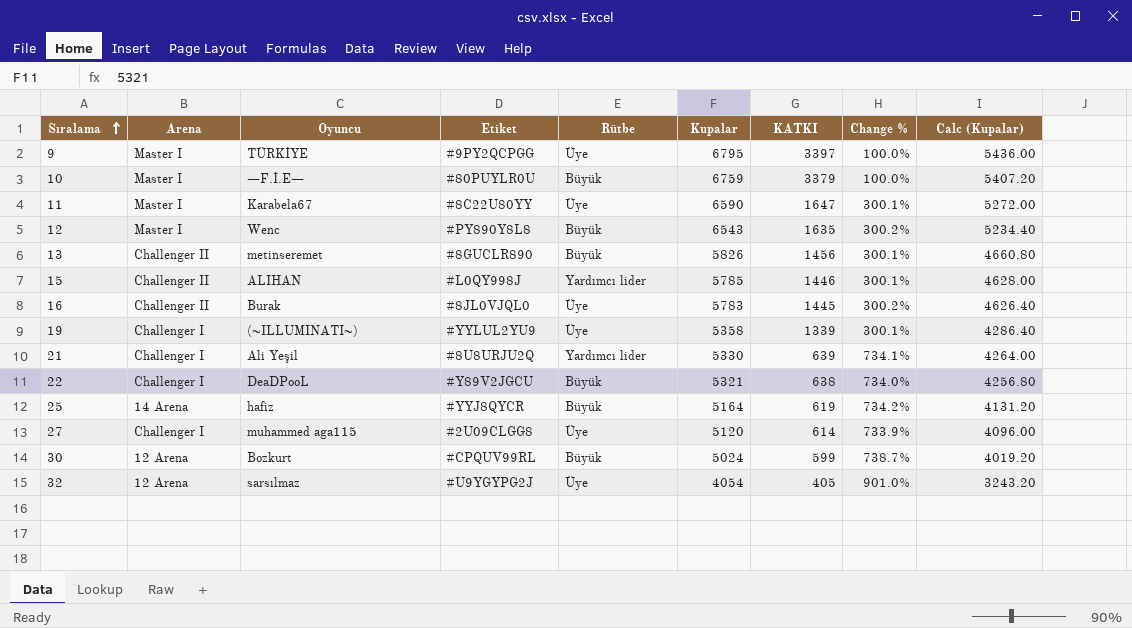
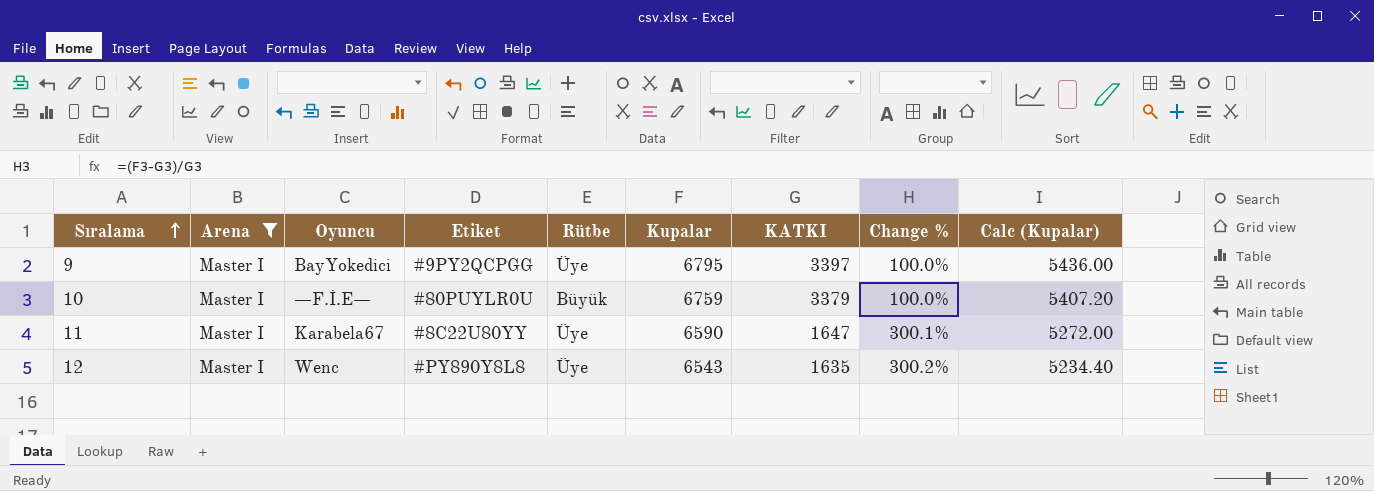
filter: none -> Arena = Master I
9 | Oyuncu: TÜRKİYE -> BayYokedici
12 | Rütbe: Büyük -> Üye

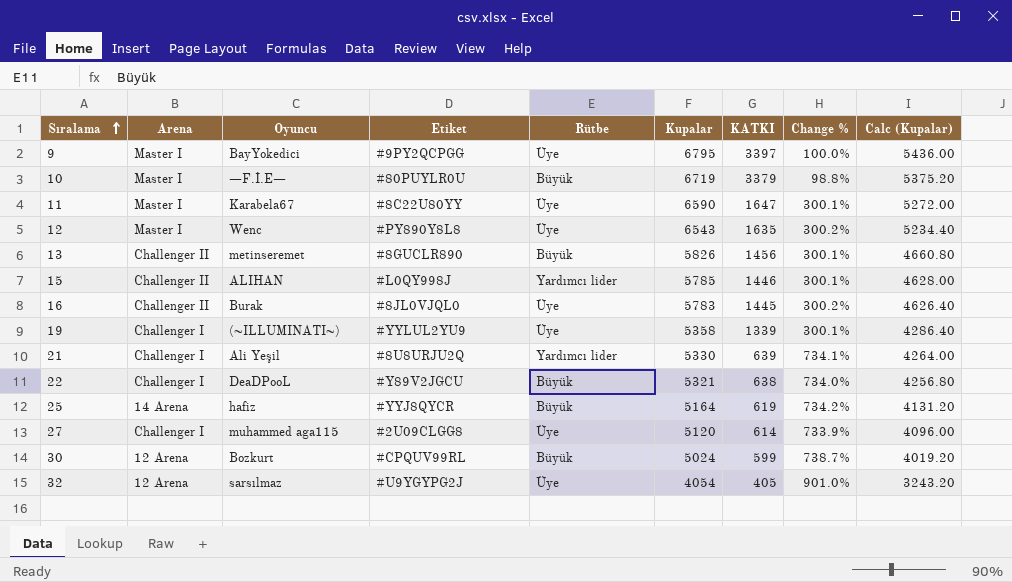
filter: Arena = Master I -> none
10 | Kupalar: 6759 -> 6719
10 | Change %: 100.0% -> 98.8%
10 | Calc (Kupalar): 5407.20 -> 5375.20

